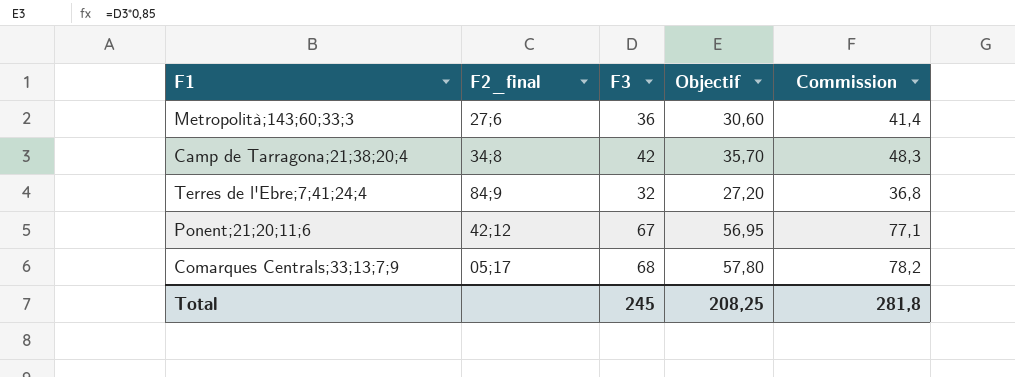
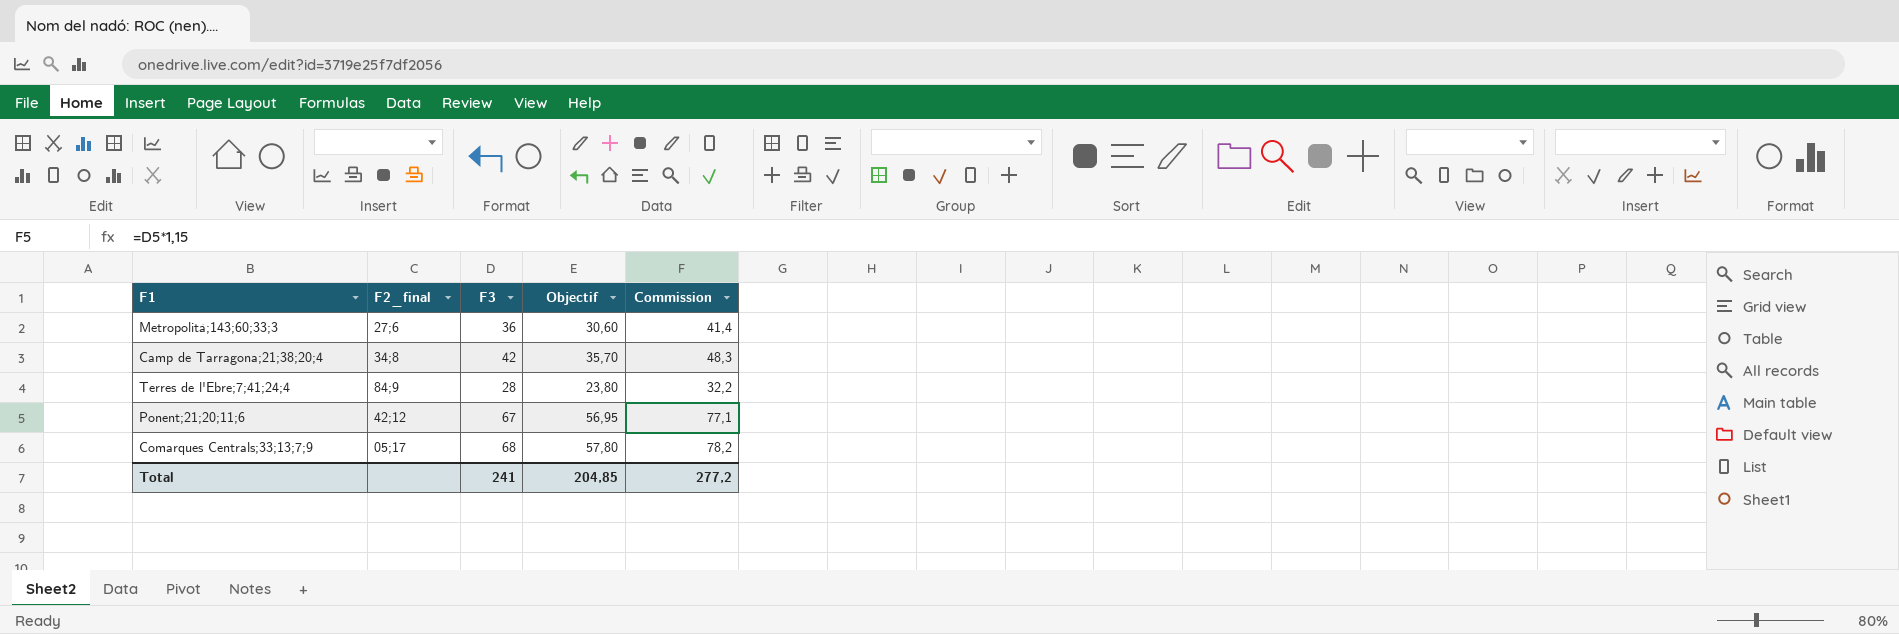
Terres de l'Ebre;7;41;24;4 | F3: 32 -> 28
Terres de l'Ebre;7;41;24;4 | Objectif: 27,20 -> 23,80
Terres de l'Ebre;7;41;24;4 | Commission: 36,8 -> 32,2
Total | F3: 245 -> 241
Total | Objectif: 208,25 -> 204,85
Total | Commission: 281,8 -> 277,2

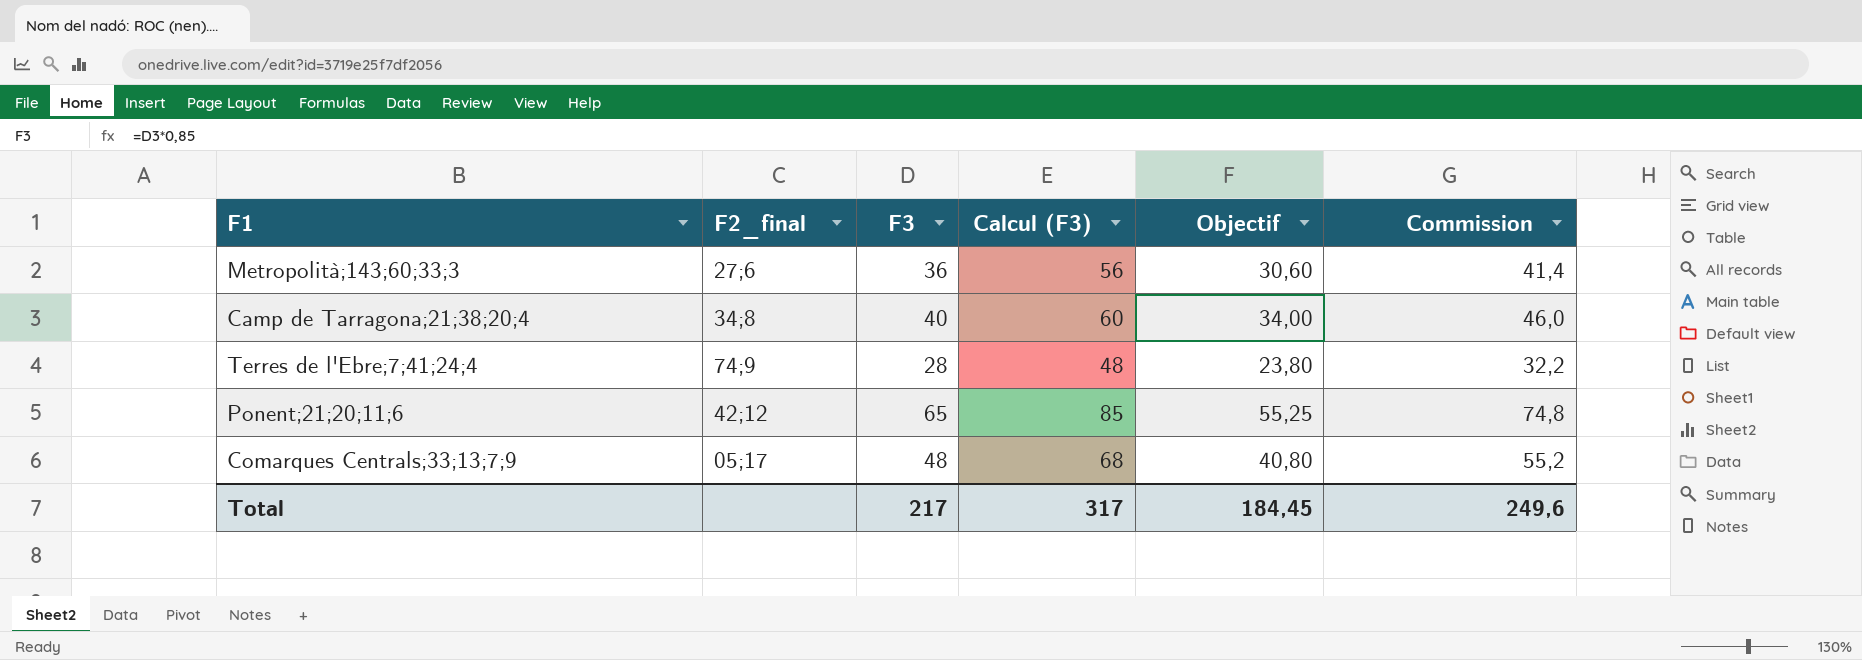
column Calcul (F3) | formula: none -> [F3] + 20
Camp de Tarragona;21;38;20;4 | F3: 42 -> 40
Camp de Tarragona;21;38;20;4 | Objectif: 35,70 -> 34,00
Camp de Tarragona;21;38;20;4 | Commission: 48,3 -> 46,0
Terres de l'Ebre;7;41;24;4 | F2_final: 84;9 -> 74;9
Ponent;21;20;11;6 | F3: 67 -> 65
Ponent;21;20;11;6 | Objectif: 56,95 -> 55,25
Ponent;21;20;11;6 | Commission: 77,1 -> 74,8
Comarques Centrals;33;13;7;9 | F3: 68 -> 48
Comarques Centrals;33;13;7;9 | Objectif: 57,80 -> 40,80
Comarques Centrals;33;13;7;9 | Commission: 78,2 -> 55,2
Total | F3: 241 -> 217
Total | Objectif: 204,85 -> 184,45
Total | Commission: 277,2 -> 249,6

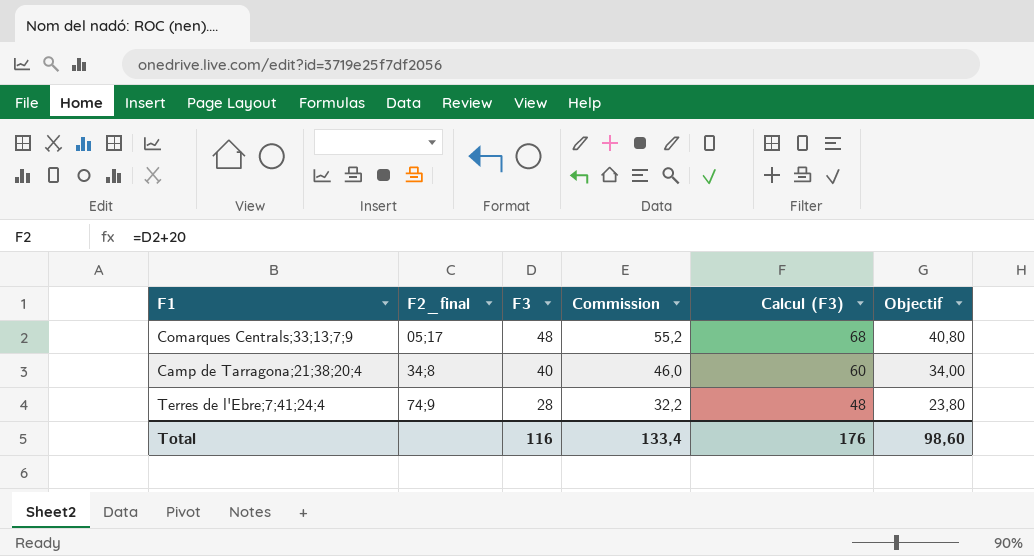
row order: none -> F2_final ascending
column Commission | position: 6 -> 4
row Metropolità;143;60;33;3: 27;6 | 36 | 56 | 30,60 | 41,4 -> none
row Ponent;21;20;11;6: 42;12 | 65 | 85 | 55,25 | 74,8 -> none
Total | F3: 217 -> 116
Total | Commission: 249,6 -> 133,4
Total | Calcul (F3): 317 -> 176
Total | Objectif: 184,45 -> 98,60

